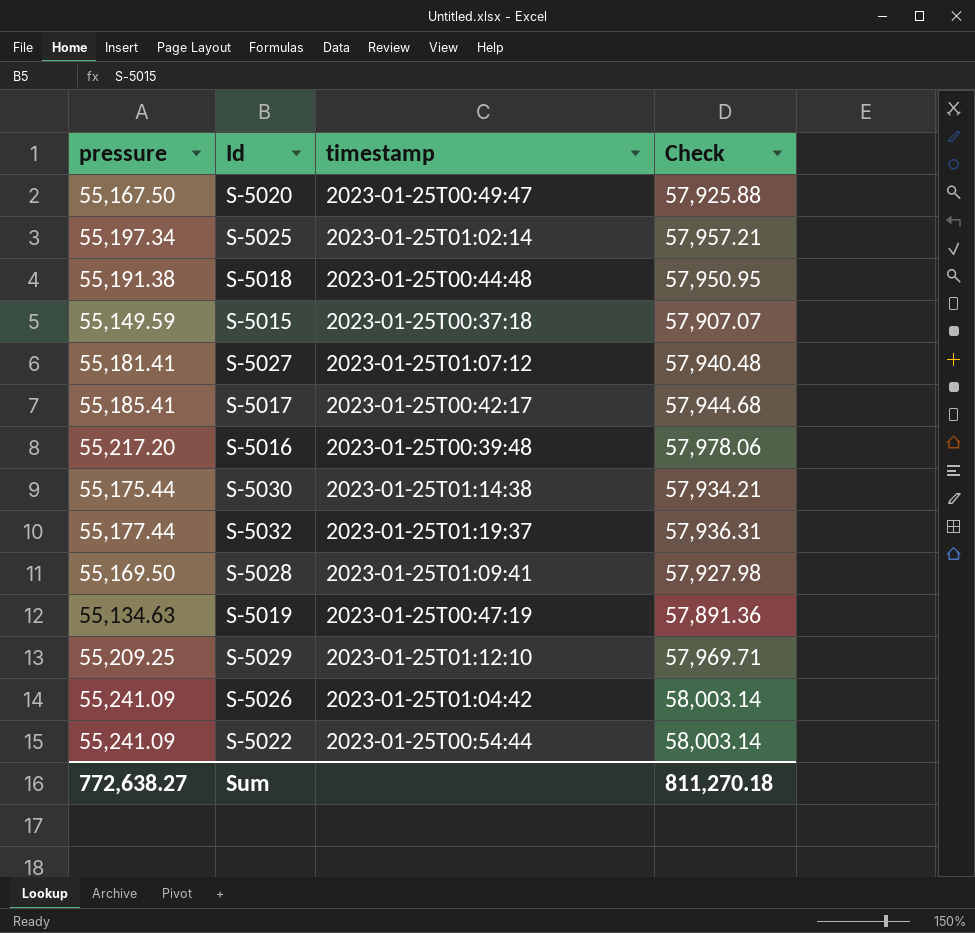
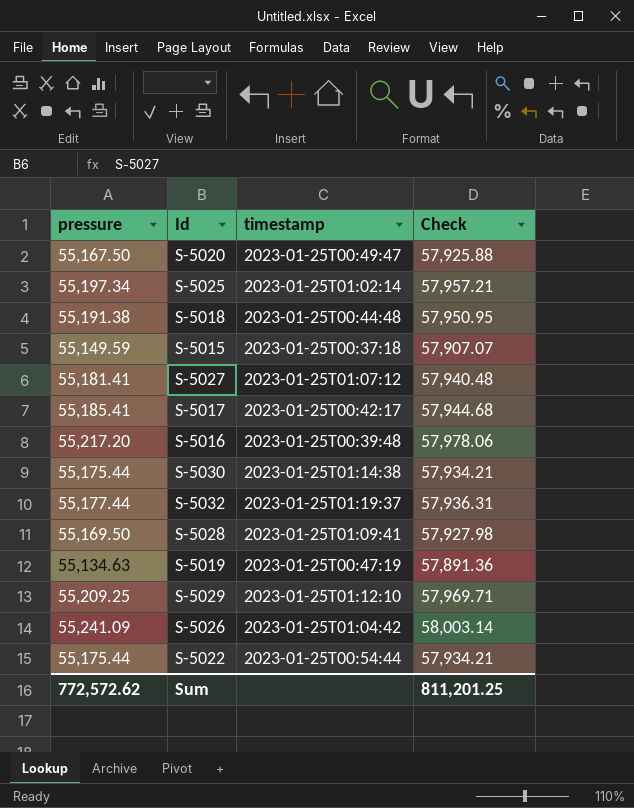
S-5022 | pressure: 55,241.09 -> 55,175.44
S-5022 | Check: 58,003.14 -> 57,934.21
Sum | pressure: 772,638.27 -> 772,572.62
Sum | Check: 811,270.18 -> 811,201.25

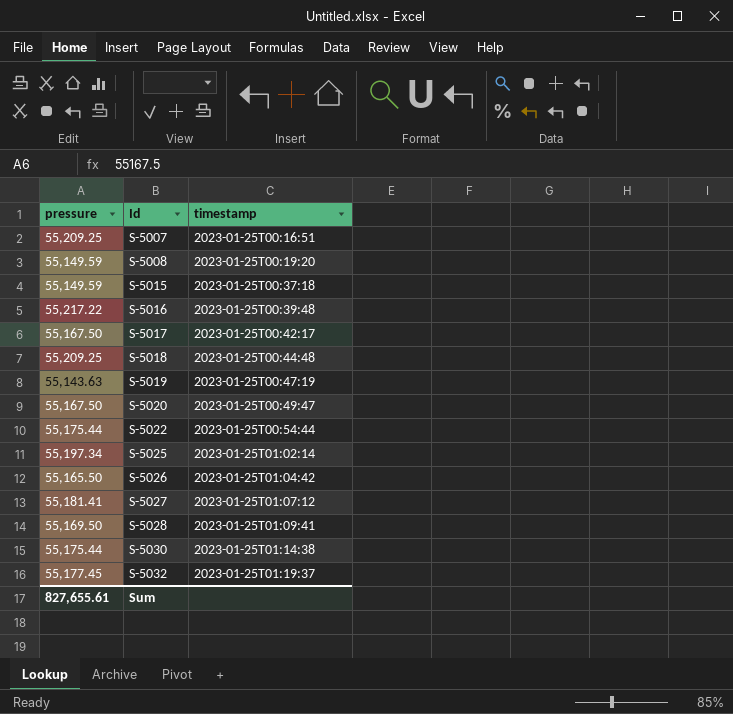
row order: none -> Id ascending
column Check | formula: [pressure] * 1.05 -> none
row S-5029: 55,209.25 | 2023-01-25T01:12:10 | 57,969.71 -> none
row S-5007: none -> 55,209.25 | 2023-01-25T00:16:51
row S-5008: none -> 55,149.59 | 2023-01-25T00:19:20
S-5016 | pressure: 55,217.20 -> 55,217.22
S-5017 | pressure: 55,185.41 -> 55,167.50
S-5018 | pressure: 55,191.38 -> 55,209.25
S-5019 | pressure: 55,134.63 -> 55,143.63
S-5026 | pressure: 55,241.09 -> 55,165.50
S-5032 | pressure: 55,177.44 -> 55,177.45
Sum | pressure: 772,572.62 -> 827,655.61

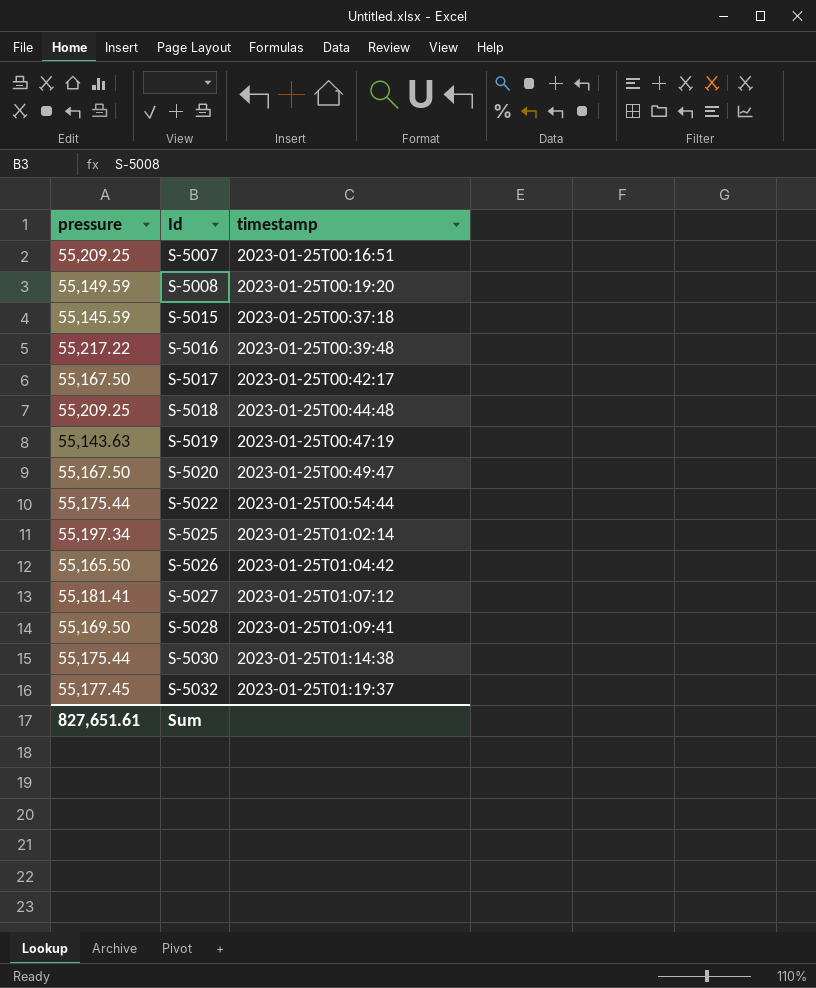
S-5015 | pressure: 55,149.59 -> 55,145.59
Sum | pressure: 827,655.61 -> 827,651.61

